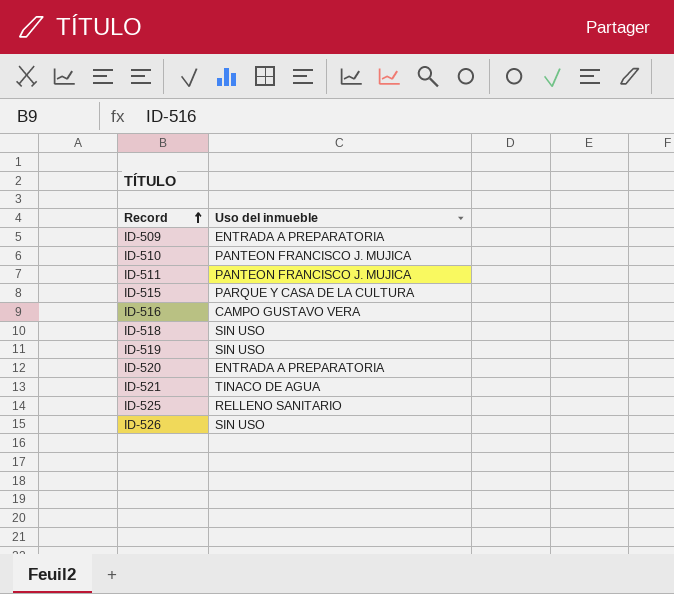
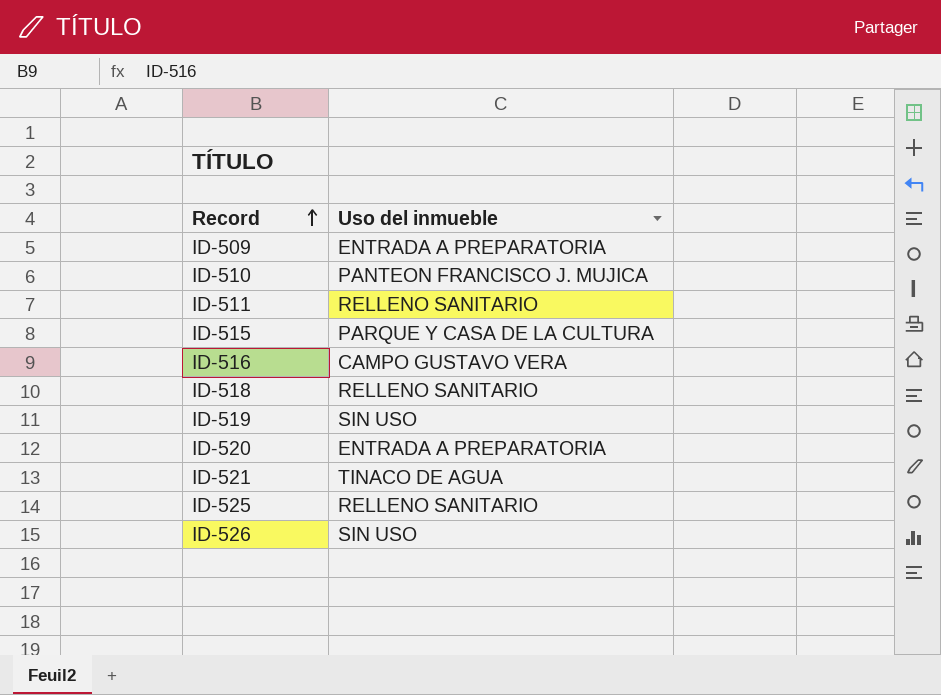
ID-511 | Uso del inmueble: PANTEON FRANCISCO J. MUJICA -> RELLENO SANITARIO
ID-518 | Uso del inmueble: SIN USO -> RELLENO SANITARIO

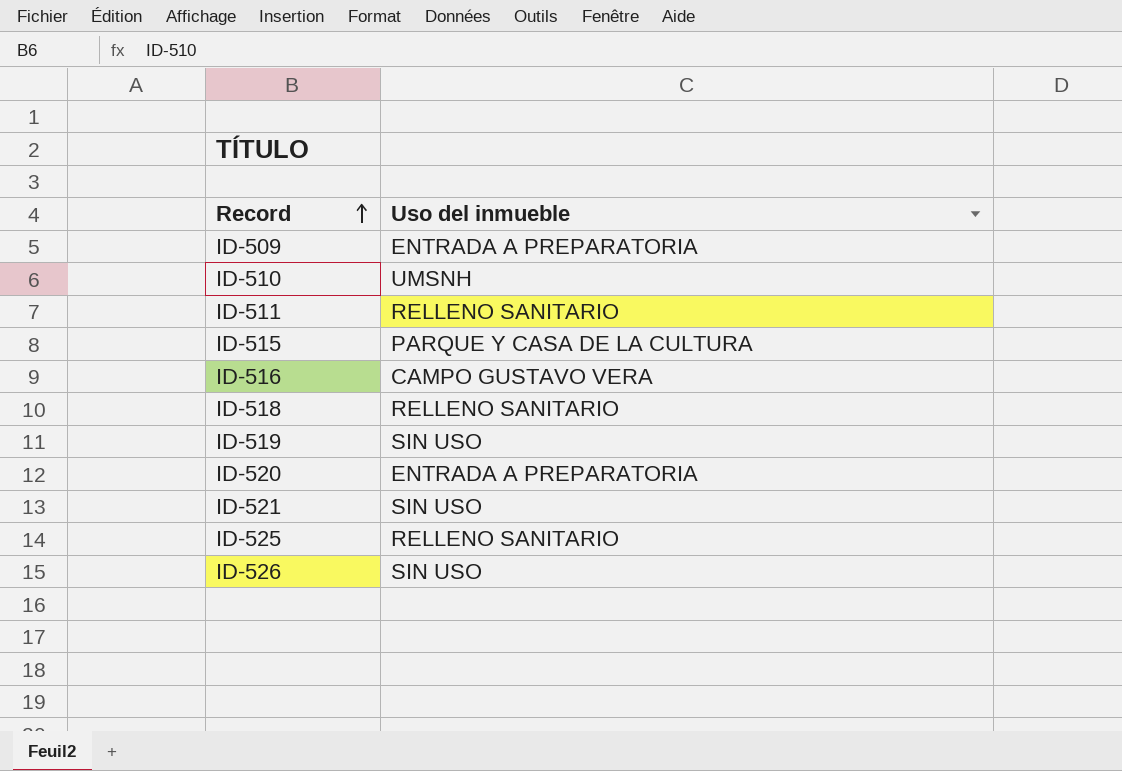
ID-510 | Uso del inmueble: PANTEON FRANCISCO J. MUJICA -> UMSNH
ID-521 | Uso del inmueble: TINACO DE AGUA -> SIN USO

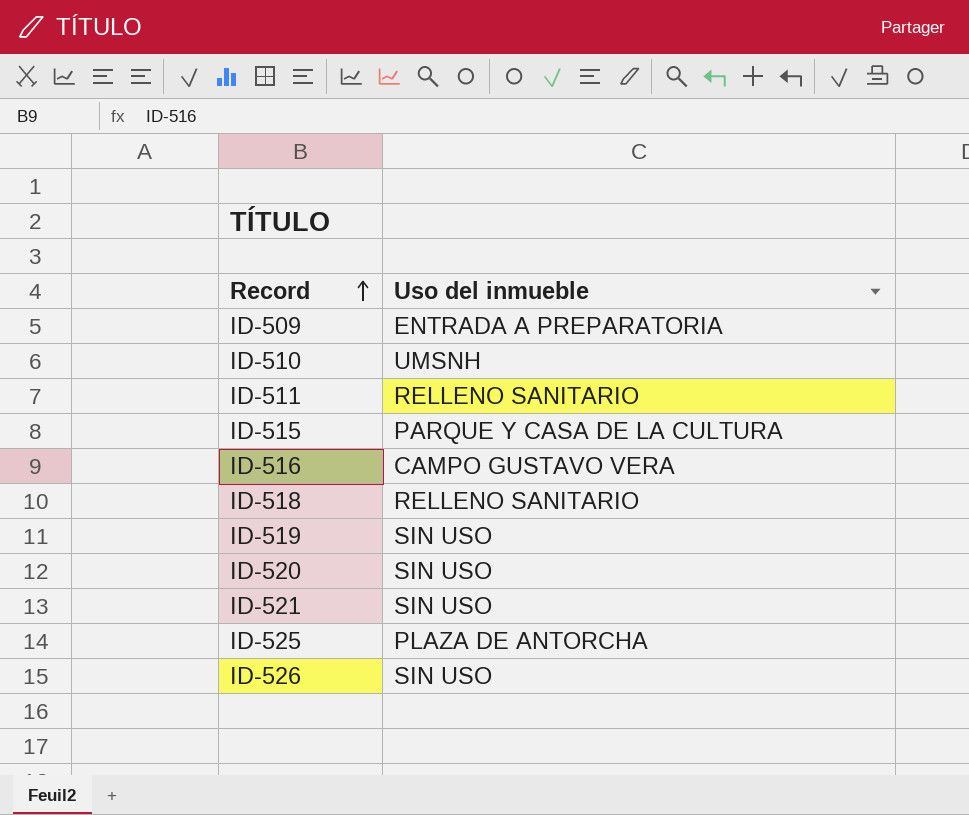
ID-520 | Uso del inmueble: ENTRADA A PREPARATORIA -> SIN USO
ID-525 | Uso del inmueble: RELLENO SANITARIO -> PLAZA DE ANTORCHA

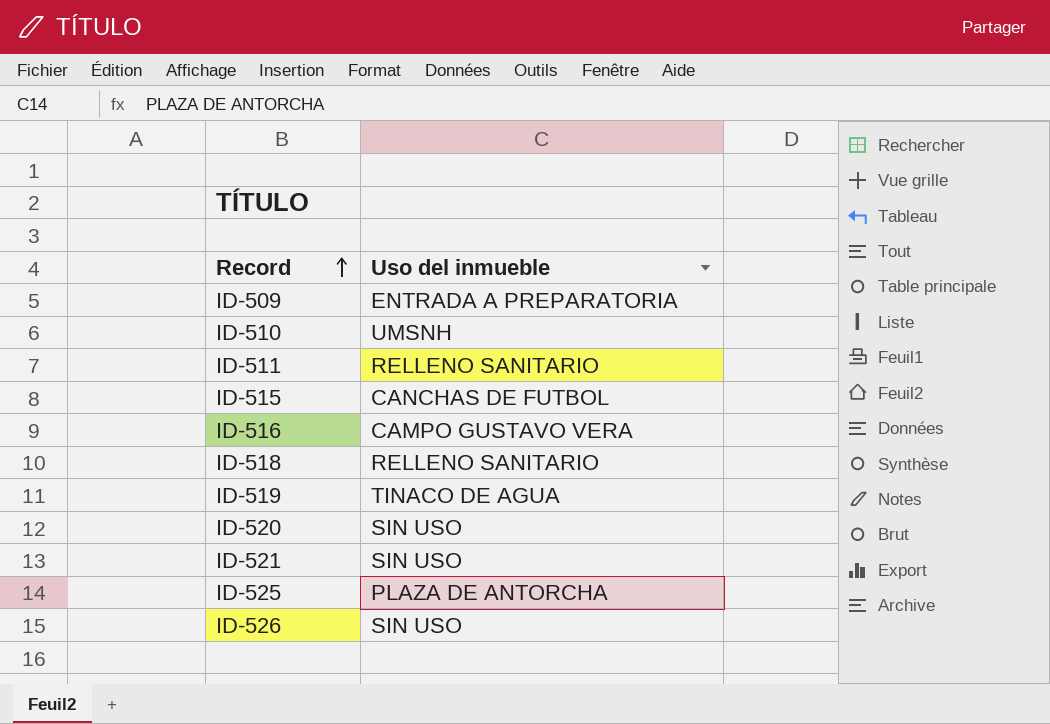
ID-515 | Uso del inmueble: PARQUE Y CASA DE LA CULTURA -> CANCHAS DE FUTBOL
ID-519 | Uso del inmueble: SIN USO -> TINACO DE AGUA

